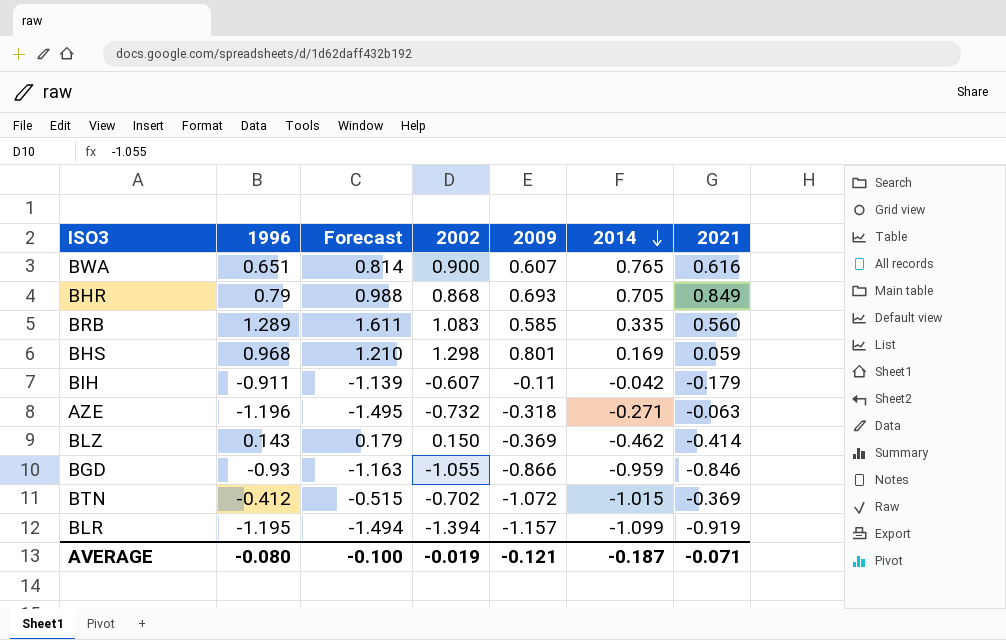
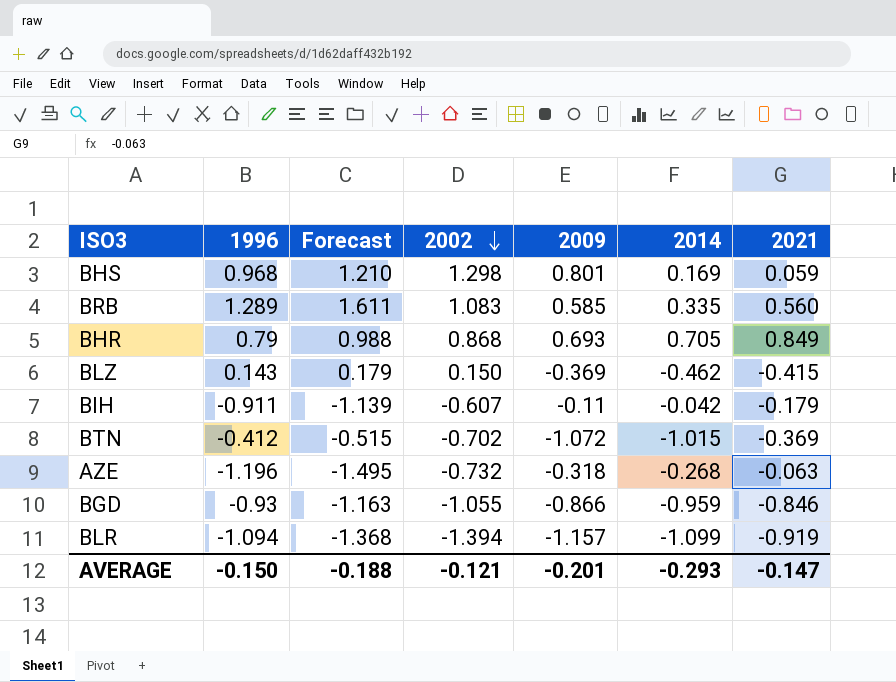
row order: 2014 descending -> 2002 descending
row BWA: 0.651 | 0.814 | 0.900 | 0.607 | 0.765 | 0.616 -> none
BLZ | 2021: -0.414 -> -0.415
AZE | 2014: -0.271 -> -0.268
BLR | 1996: -1.195 -> -1.094
BLR | Forecast: -1.494 -> -1.368
AVERAGE | 1996: -0.080 -> -0.150
AVERAGE | Forecast: -0.100 -> -0.188
AVERAGE | 2002: -0.019 -> -0.121
AVERAGE | 2009: -0.121 -> -0.201
AVERAGE | 2014: -0.187 -> -0.293
AVERAGE | 2021: -0.071 -> -0.147

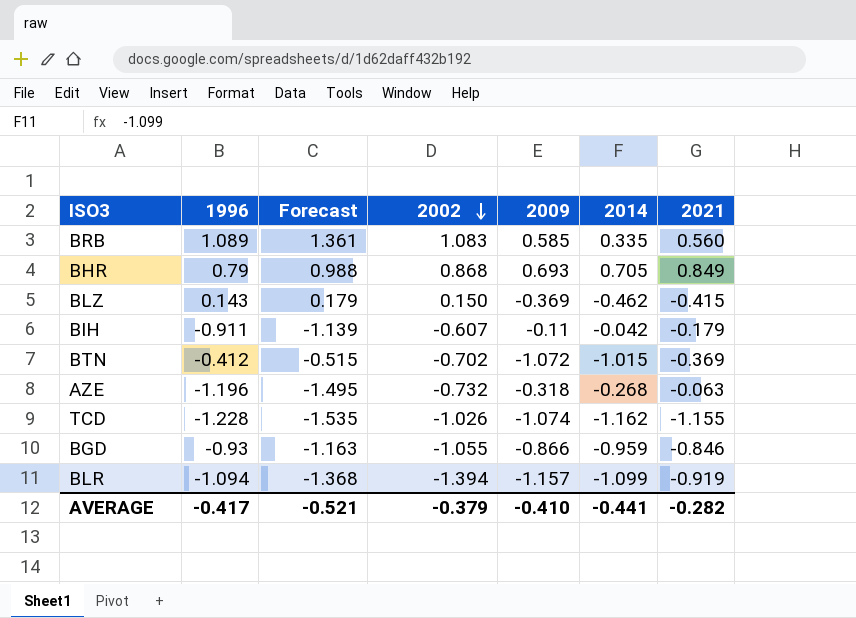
row BHS: 0.968 | 1.210 | 1.298 | 0.801 | 0.169 | 0.059 -> none
BRB | 1996: 1.289 -> 1.089
BRB | Forecast: 1.611 -> 1.361
row TCD: none -> -1.228 | -1.535 | -1.026 | -1.074 | -1.162 | -1.155
AVERAGE | 1996: -0.150 -> -0.417
AVERAGE | Forecast: -0.188 -> -0.521
AVERAGE | 2002: -0.121 -> -0.379
AVERAGE | 2009: -0.201 -> -0.410
AVERAGE | 2014: -0.293 -> -0.441
AVERAGE | 2021: -0.147 -> -0.282

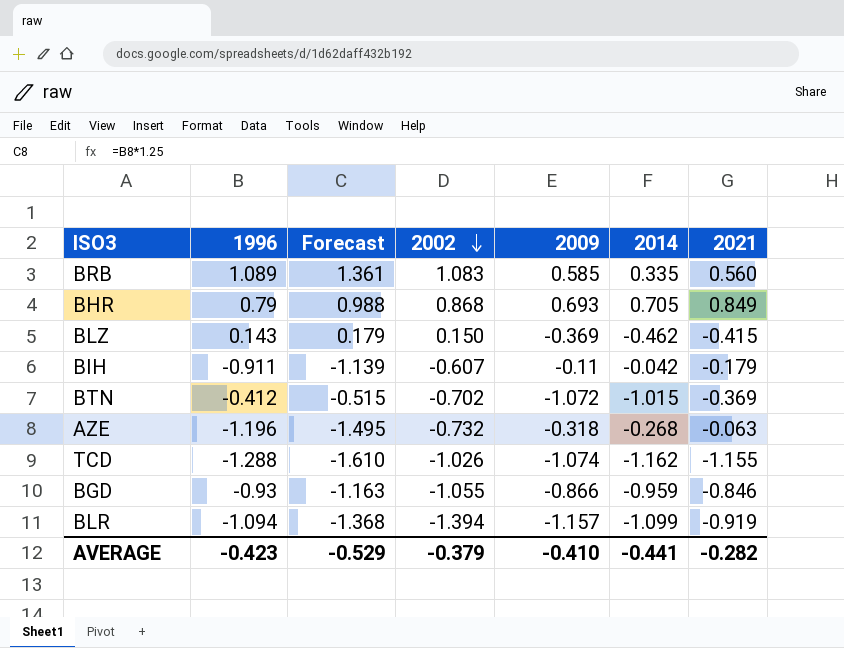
TCD | 1996: -1.228 -> -1.288
TCD | Forecast: -1.535 -> -1.610
AVERAGE | 1996: -0.417 -> -0.423
AVERAGE | Forecast: -0.521 -> -0.529

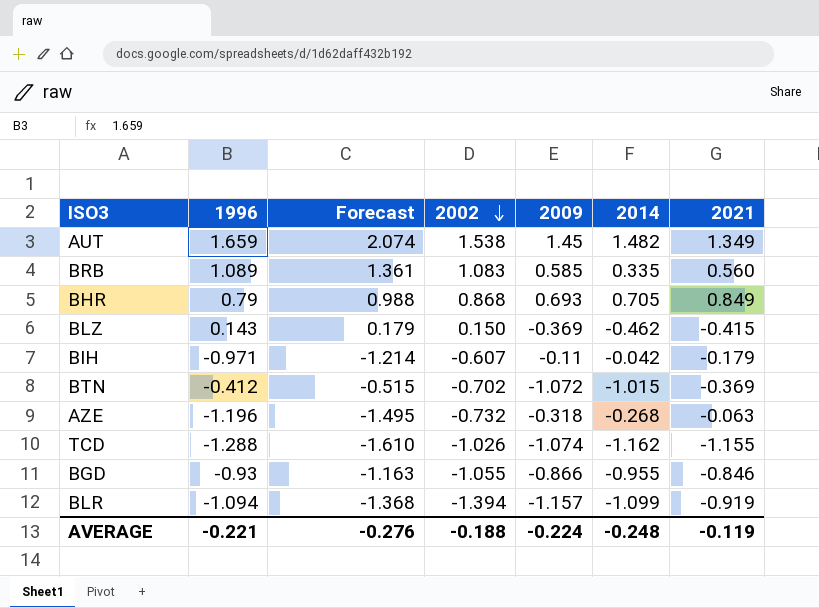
row AUT: none -> 1.659 | 2.074 | 1.538 | 1.45 | 1.482 | 1.349
BIH | 1996: -0.911 -> -0.971
BIH | Forecast: -1.139 -> -1.214
BGD | 2014: -0.959 -> -0.955
AVERAGE | 1996: -0.423 -> -0.221
AVERAGE | Forecast: -0.529 -> -0.276
AVERAGE | 2002: -0.379 -> -0.188
AVERAGE | 2009: -0.410 -> -0.224
AVERAGE | 2014: -0.441 -> -0.248
AVERAGE | 2021: -0.282 -> -0.119

